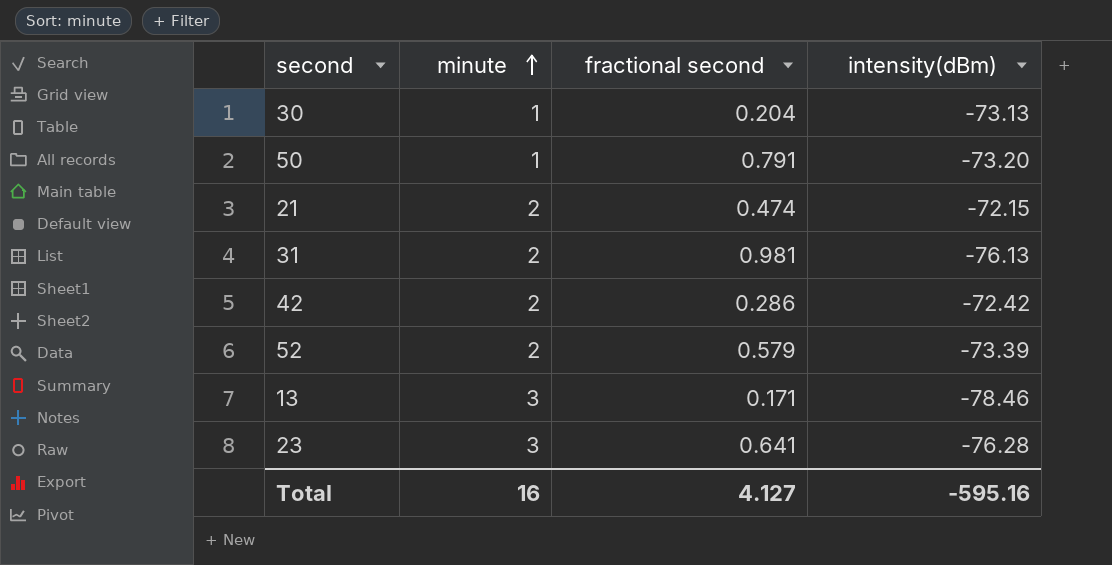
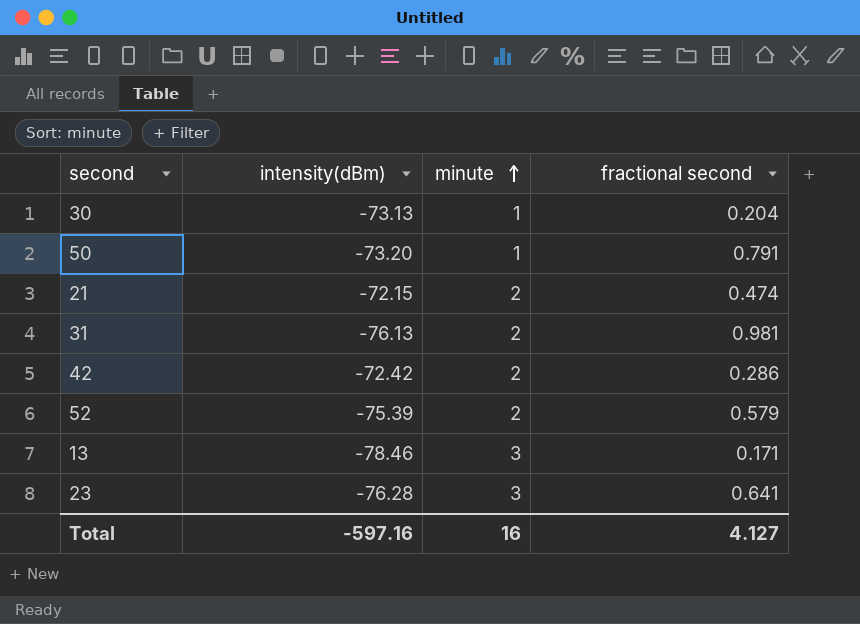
column intensity(dBm) | position: 4 -> 2
52 | intensity(dBm): -73.39 -> -75.39
Total | intensity(dBm): -595.16 -> -597.16

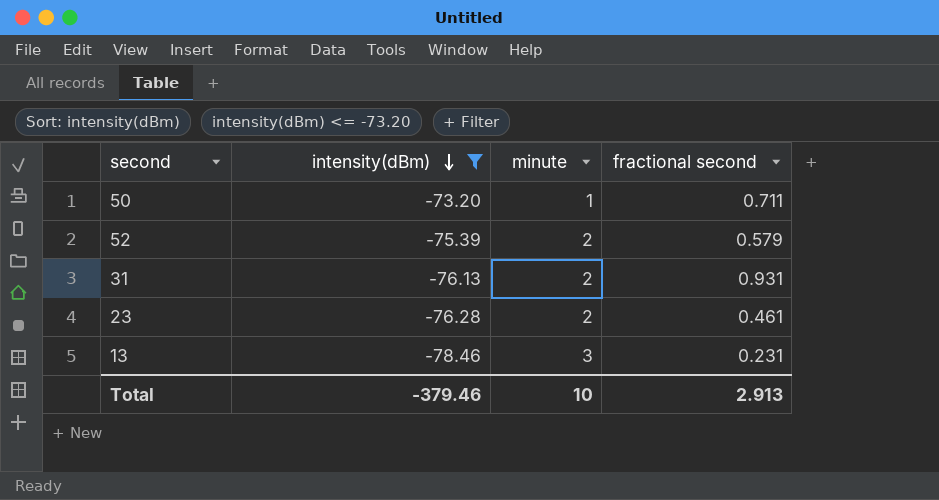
filter: none -> intensity(dBm) <= -73.20
row order: minute ascending -> intensity(dBm) descending
50 | fractional second: 0.791 -> 0.711
31 | fractional second: 0.981 -> 0.931
23 | minute: 3 -> 2
23 | fractional second: 0.641 -> 0.461
13 | fractional second: 0.171 -> 0.231
Total | intensity(dBm): -597.16 -> -379.46
Total | minute: 16 -> 10
Total | fractional second: 4.127 -> 2.913

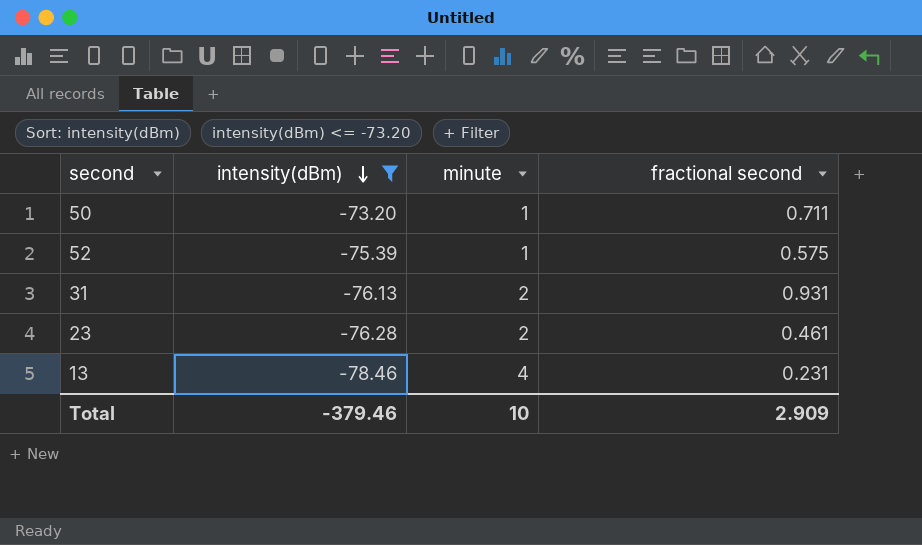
52 | minute: 2 -> 1
52 | fractional second: 0.579 -> 0.575
13 | minute: 3 -> 4
Total | fractional second: 2.913 -> 2.909

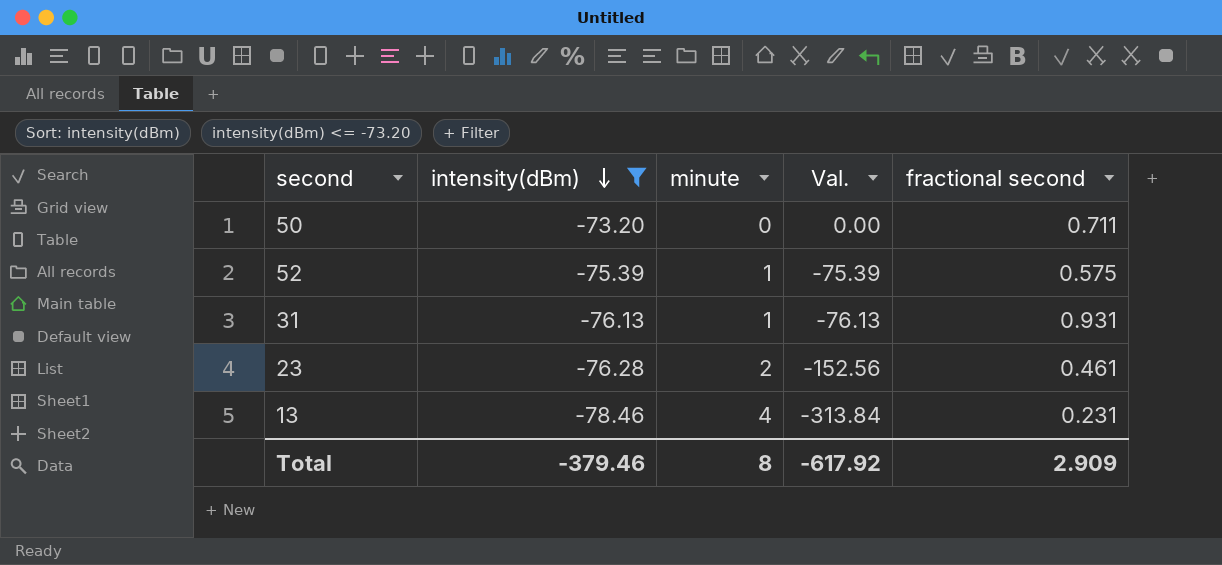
column Val. | formula: none -> [intensity(dBm)] * [minute]
50 | minute: 1 -> 0
31 | minute: 2 -> 1
Total | minute: 10 -> 8

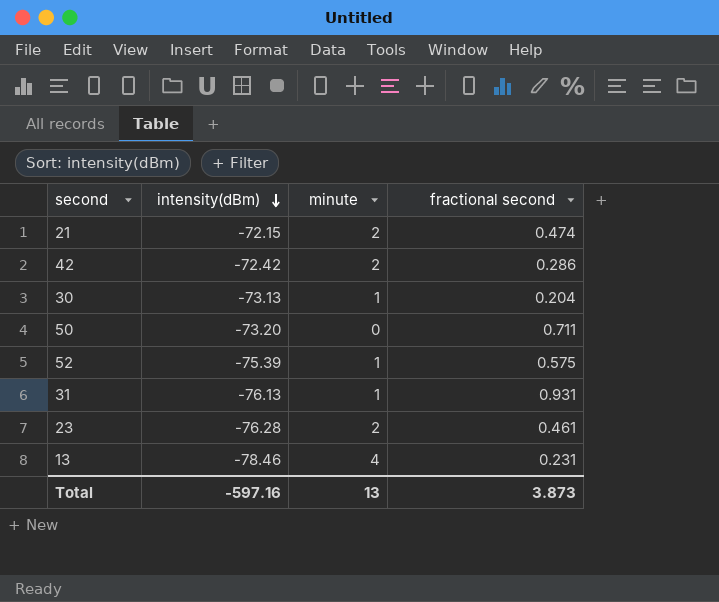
filter: intensity(dBm) <= -73.20 -> none
column Val. | formula: [intensity(dBm)] * [minute] -> none
Total | intensity(dBm): -379.46 -> -597.16
Total | minute: 8 -> 13
Total | fractional second: 2.909 -> 3.873

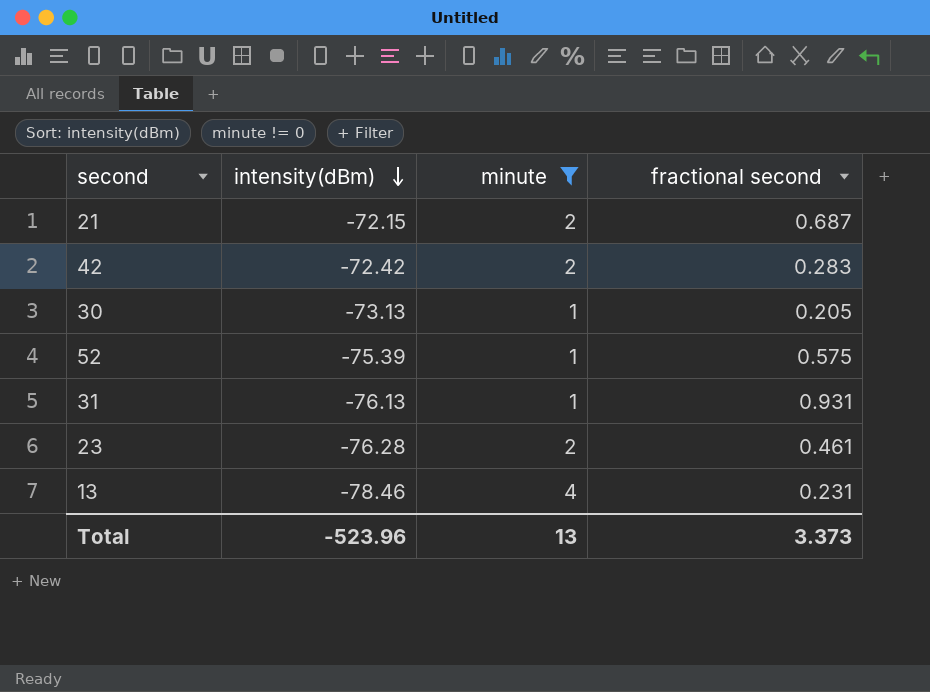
filter: none -> minute != 0
21 | fractional second: 0.474 -> 0.687
42 | fractional second: 0.286 -> 0.283
30 | fractional second: 0.204 -> 0.205
Total | intensity(dBm): -597.16 -> -523.96
Total | fractional second: 3.873 -> 3.373

